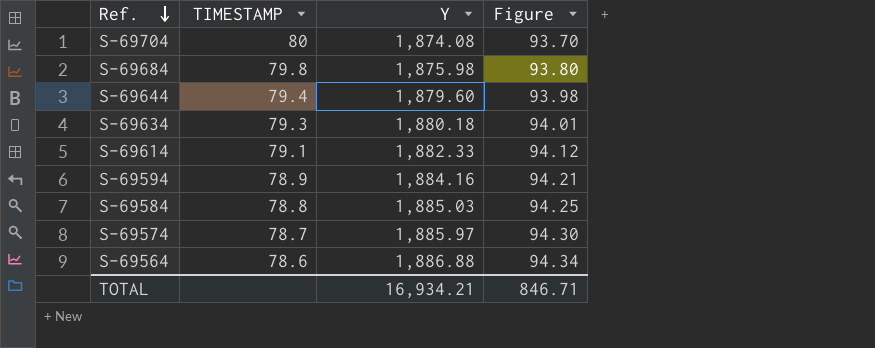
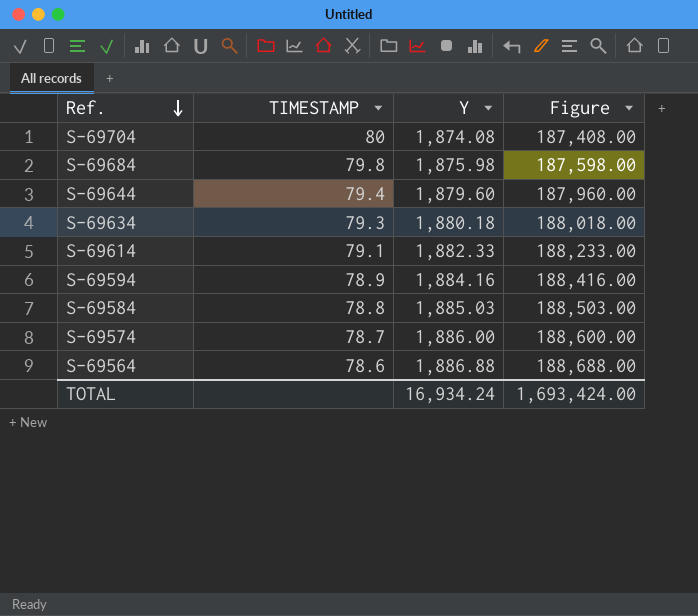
column Figure | formula: [Y] * 0.05 -> [Y] * 100
S-69574 | Y: 1,885.97 -> 1,886.00
TOTAL | Y: 16,934.21 -> 16,934.24
TOTAL | Figure: 846.71 -> 1,693,424.00

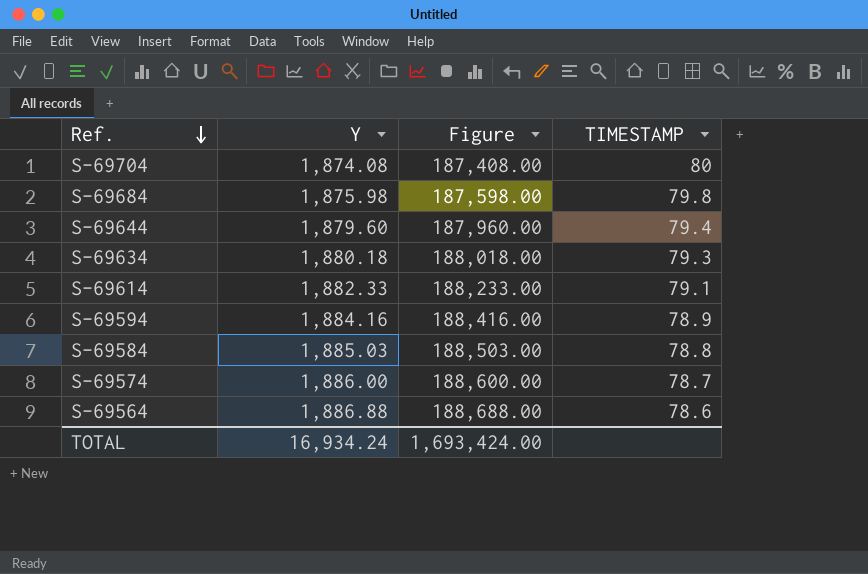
column TIMESTAMP | position: 2 -> 4

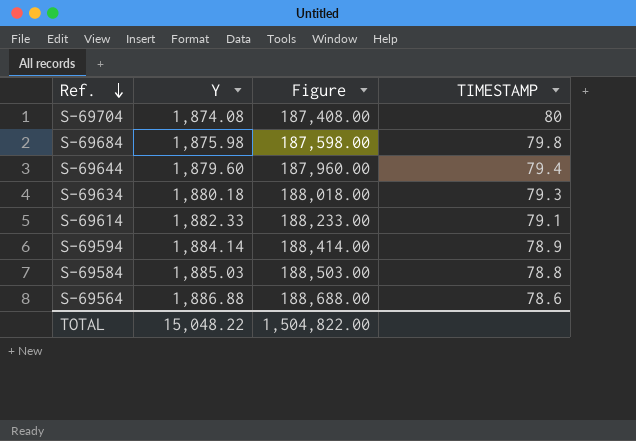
row S-69574: 1,886.00 | 188,600.00 | 78.7 -> none
S-69594 | Y: 1,884.16 -> 1,884.14
S-69594 | Figure: 188,416.00 -> 188,414.00
TOTAL | Y: 16,934.24 -> 15,048.22
TOTAL | Figure: 1,693,424.00 -> 1,504,822.00

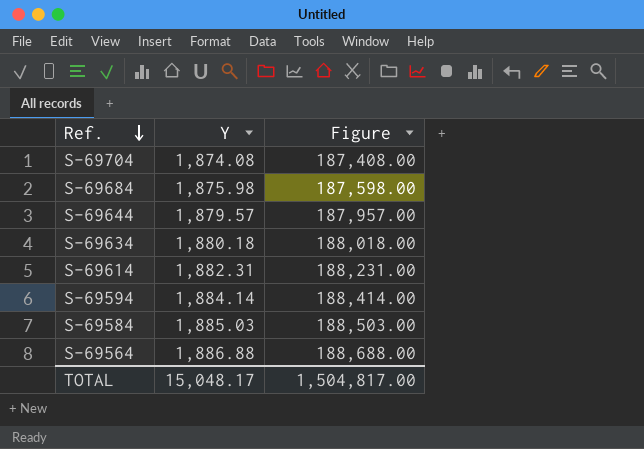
column TIMESTAMP | position: 4 -> none
S-69644 | Y: 1,879.60 -> 1,879.57
S-69644 | Figure: 187,960.00 -> 187,957.00
S-69614 | Y: 1,882.33 -> 1,882.31
S-69614 | Figure: 188,233.00 -> 188,231.00
TOTAL | Y: 15,048.22 -> 15,048.17
TOTAL | Figure: 1,504,822.00 -> 1,504,817.00

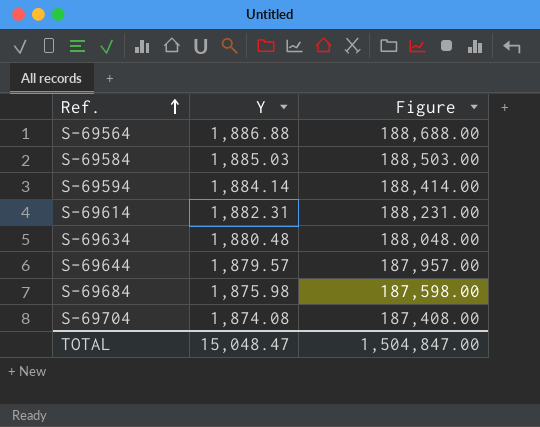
row order: Ref. descending -> Ref. ascending
S-69634 | Y: 1,880.18 -> 1,880.48
S-69634 | Figure: 188,018.00 -> 188,048.00
TOTAL | Y: 15,048.17 -> 15,048.47
TOTAL | Figure: 1,504,817.00 -> 1,504,847.00

